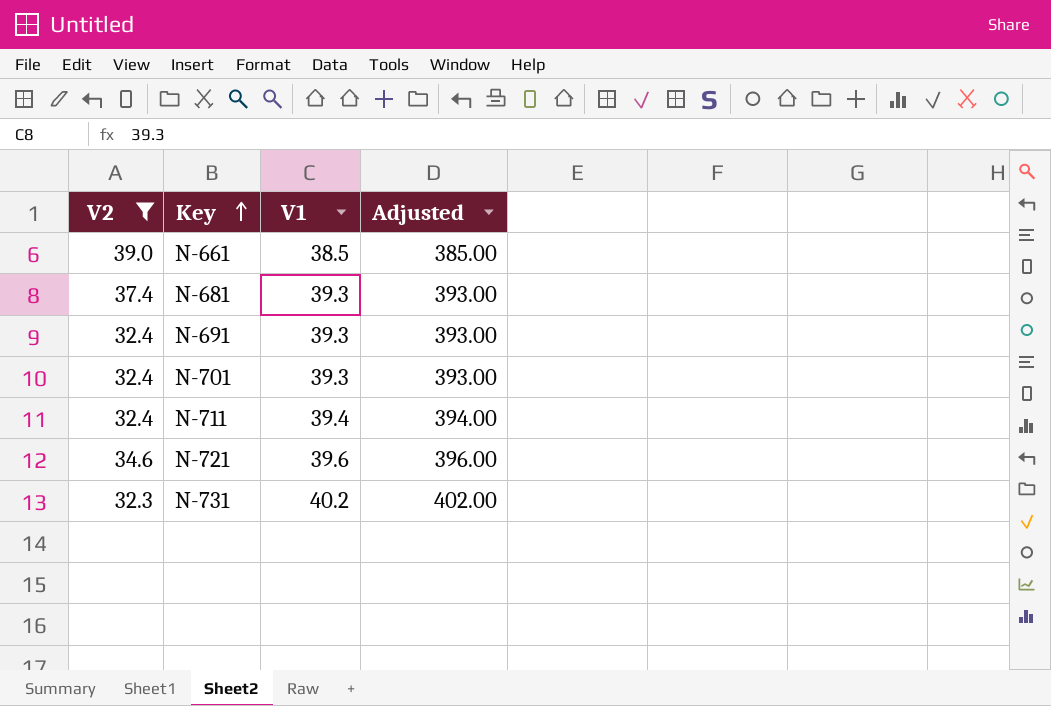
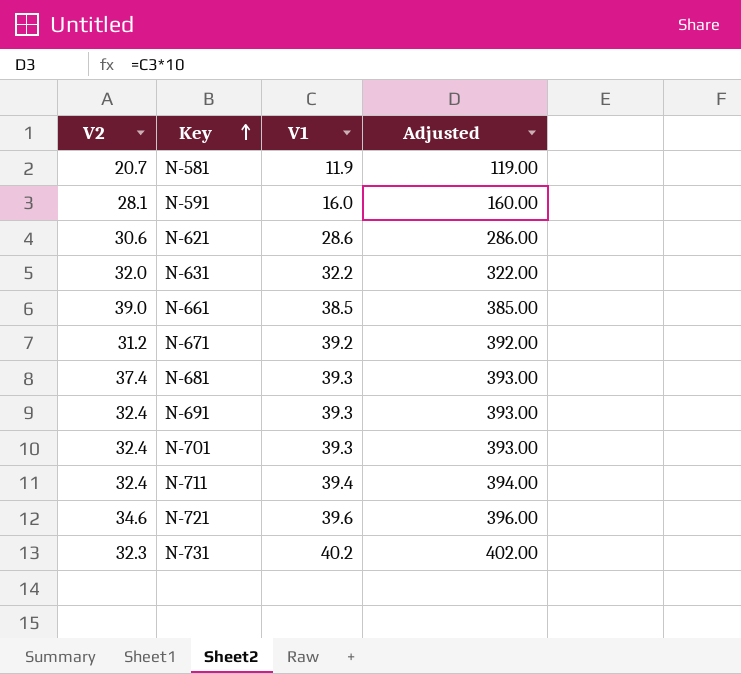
filter: V2 >= 32.3 -> none

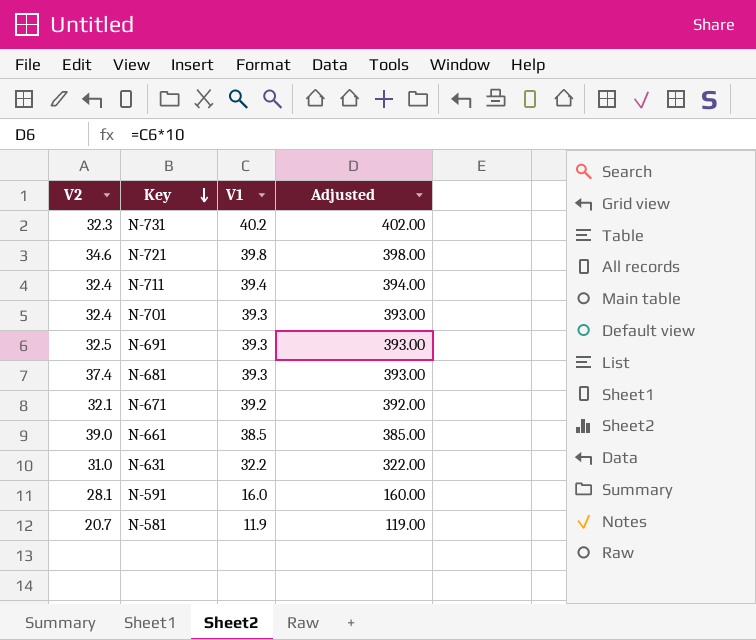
row order: Key ascending -> Key descending
row N-621: 30.6 | 28.6 | 286.00 -> none
N-721 | V1: 39.6 -> 39.8
N-721 | Adjusted: 396.00 -> 398.00
N-691 | V2: 32.4 -> 32.5
N-671 | V2: 31.2 -> 32.1
N-631 | V2: 32.0 -> 31.0

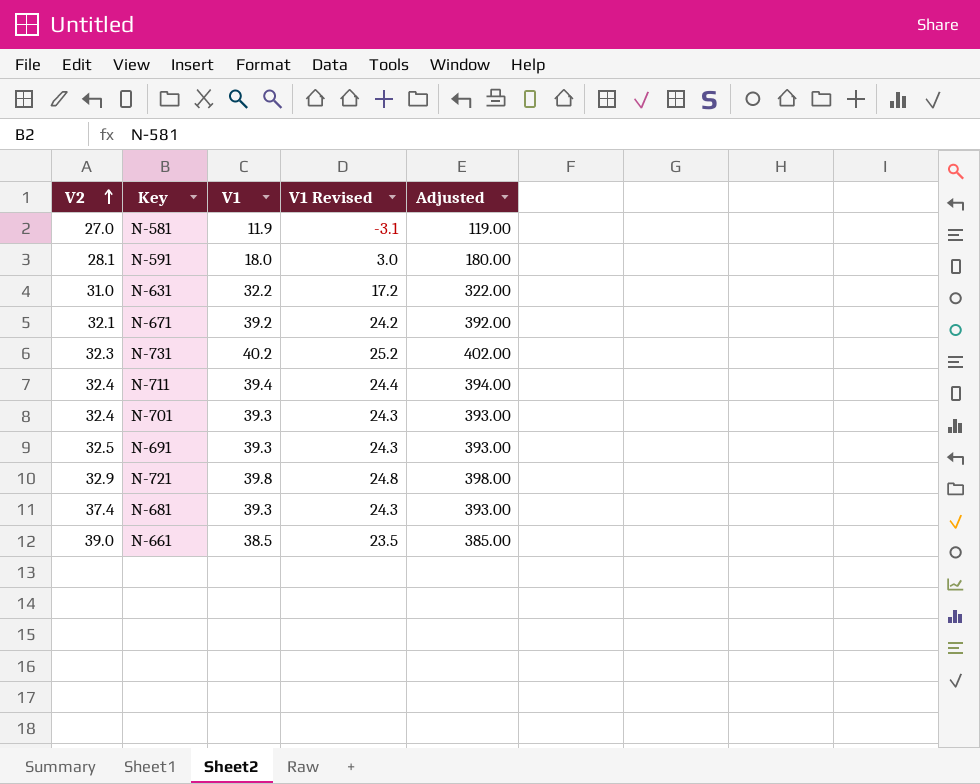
row order: Key descending -> V2 ascending
column V1 Revised | formula: none -> [V1] - 15
N-581 | V2: 20.7 -> 27.0
N-591 | V1: 16.0 -> 18.0
N-591 | Adjusted: 160.00 -> 180.00
N-721 | V2: 34.6 -> 32.9

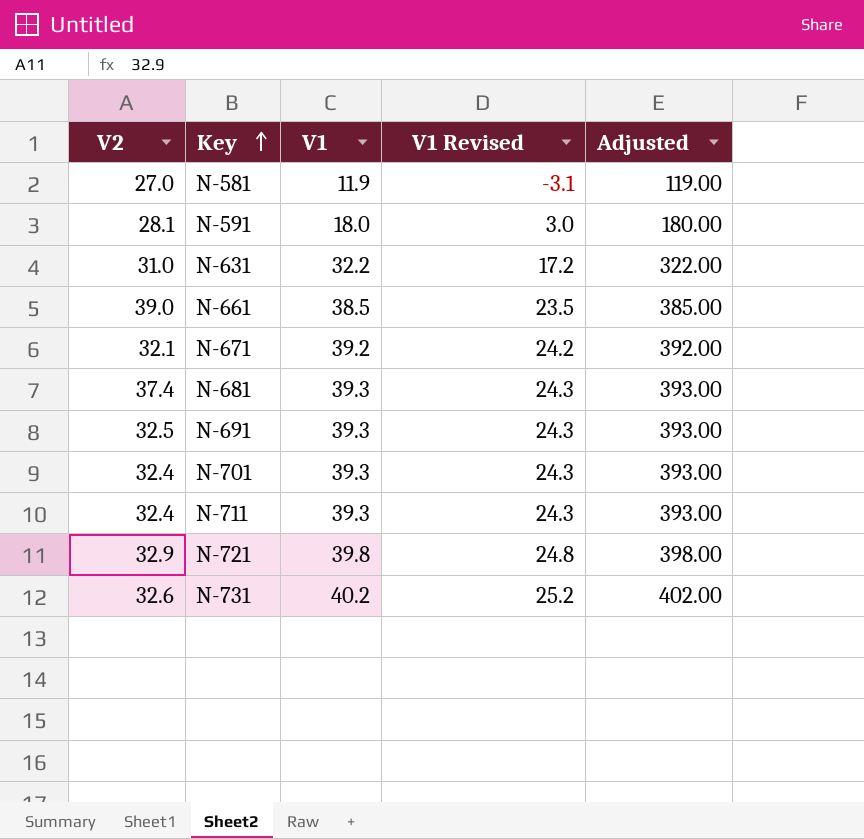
row order: V2 ascending -> Key ascending
N-711 | V1: 39.4 -> 39.3
N-711 | V1 Revised: 24.4 -> 24.3
N-711 | Adjusted: 394.00 -> 393.00
N-731 | V2: 32.3 -> 32.6

